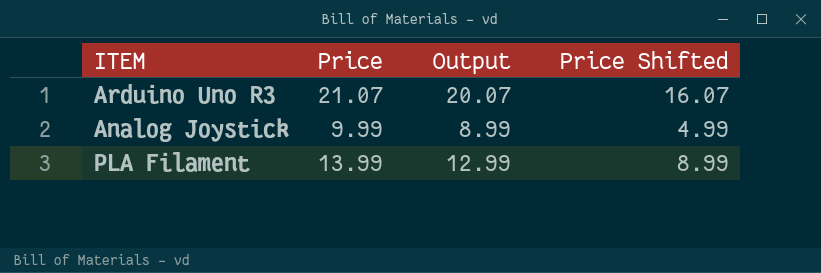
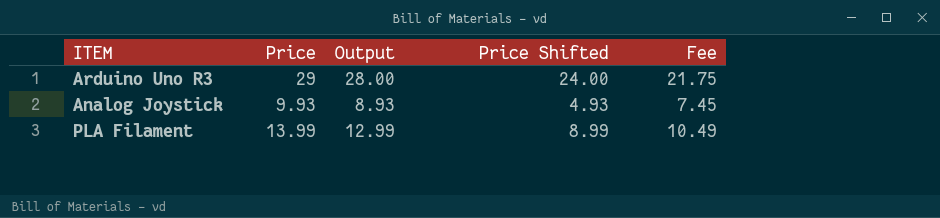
column Fee | formula: none -> [Price] * 0.75
Arduino Uno R3 | Price: 21.07 -> 29
Arduino Uno R3 | Output: 20.07 -> 28.00
Arduino Uno R3 | Price Shifted: 16.07 -> 24.00
Analog Joystick | Price: 9.99 -> 9.93
Analog Joystick | Output: 8.99 -> 8.93
Analog Joystick | Price Shifted: 4.99 -> 4.93

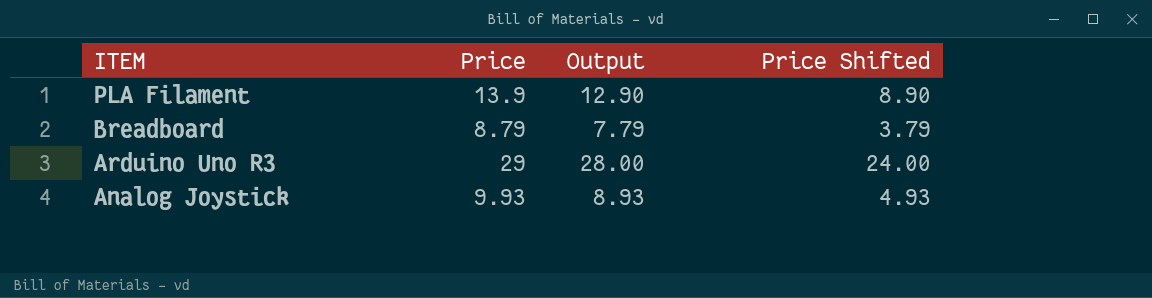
row order: none -> ITEM descending
column Fee | formula: [Price] * 0.75 -> none
PLA Filament | Price: 13.99 -> 13.9
PLA Filament | Output: 12.99 -> 12.90
PLA Filament | Price Shifted: 8.99 -> 8.90
row Breadboard: none -> 8.79 | 7.79 | 3.79

